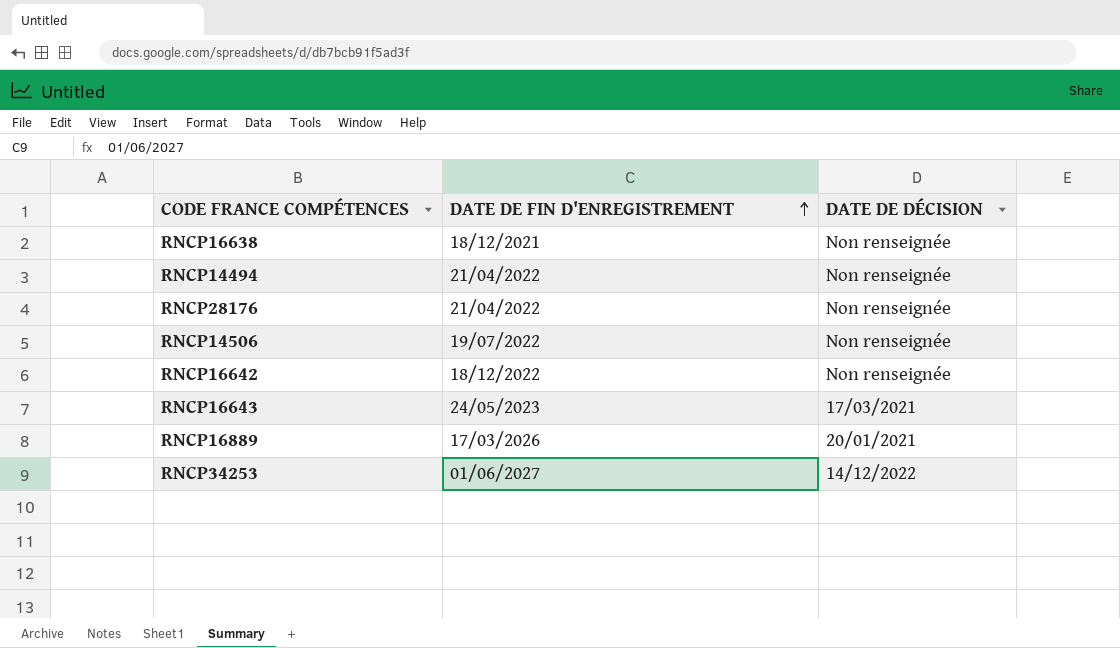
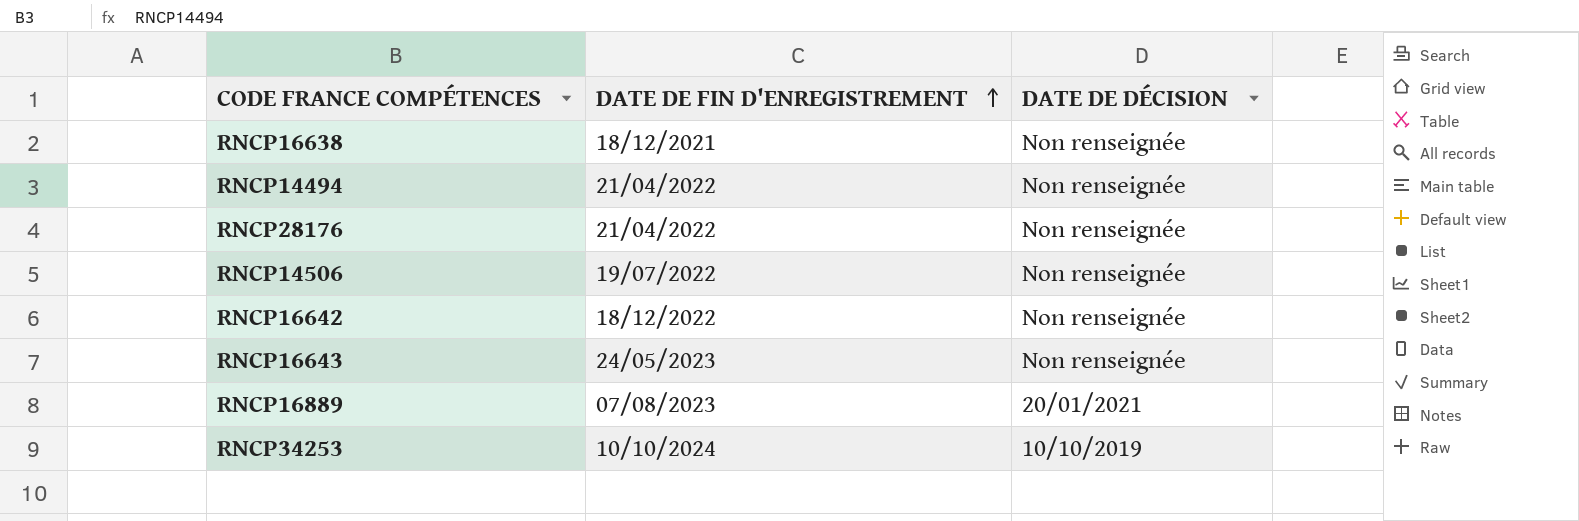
RNCP16643 | DATE DE DÉCISION: 17/03/2021 -> Non renseignée
RNCP16889 | DATE DE FIN D'ENREGISTREMENT: 17/03/2026 -> 07/08/2023
RNCP34253 | DATE DE FIN D'ENREGISTREMENT: 01/06/2027 -> 10/10/2024
RNCP34253 | DATE DE DÉCISION: 14/12/2022 -> 10/10/2019

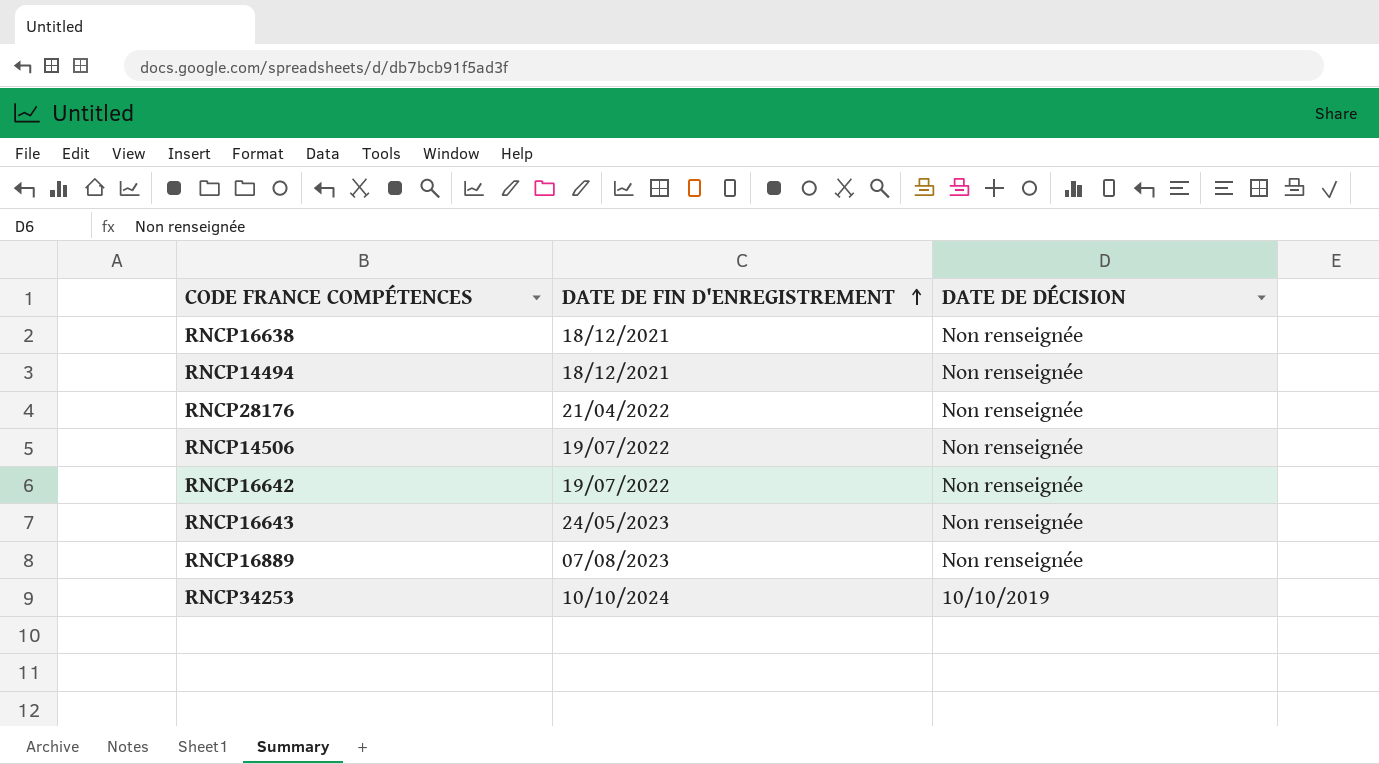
RNCP14494 | DATE DE FIN D'ENREGISTREMENT: 21/04/2022 -> 18/12/2021
RNCP16642 | DATE DE FIN D'ENREGISTREMENT: 18/12/2022 -> 19/07/2022
RNCP16889 | DATE DE DÉCISION: 20/01/2021 -> Non renseignée

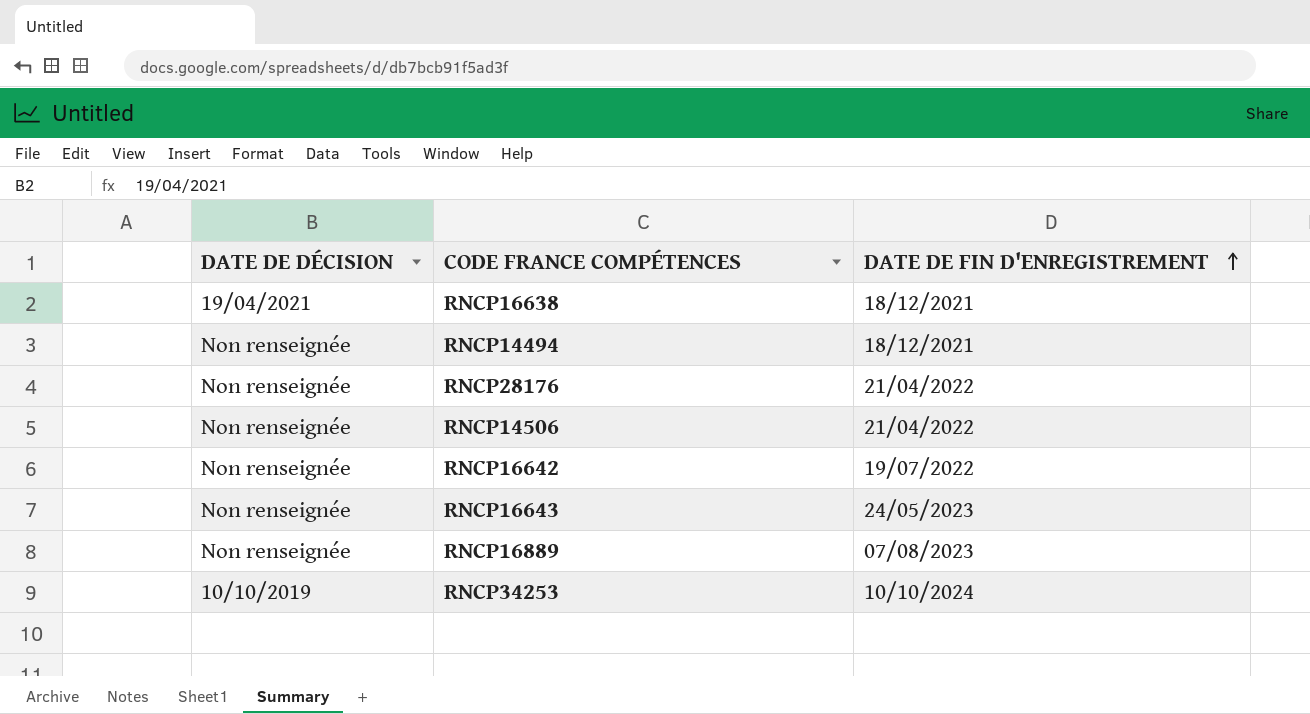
column DATE DE DÉCISION | position: 3 -> 1
RNCP16638 | DATE DE DÉCISION: Non renseignée -> 19/04/2021
RNCP14506 | DATE DE FIN D'ENREGISTREMENT: 19/07/2022 -> 21/04/2022

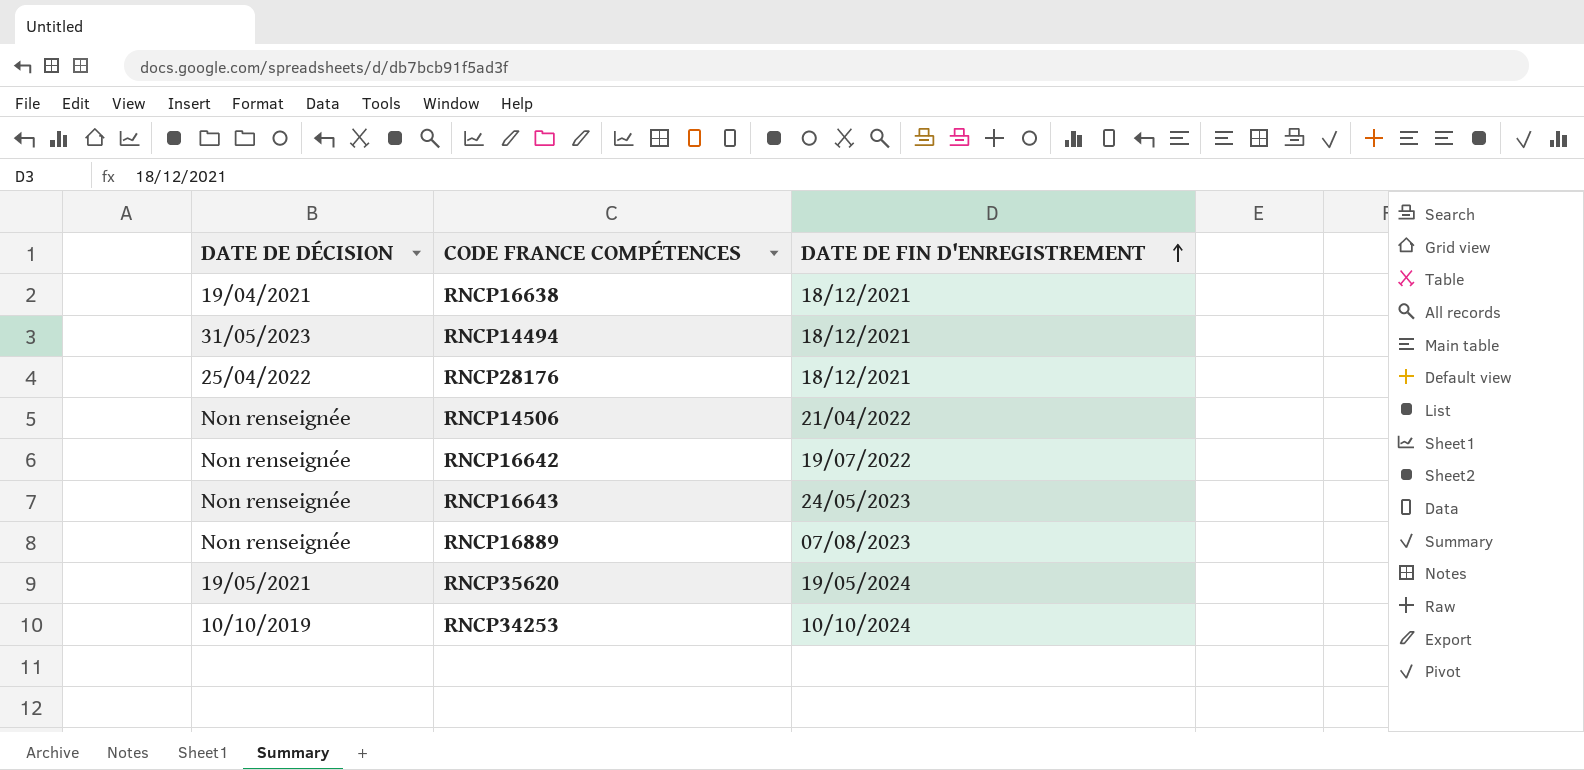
RNCP14494 | DATE DE DÉCISION: Non renseignée -> 31/05/2023
RNCP28176 | DATE DE DÉCISION: Non renseignée -> 25/04/2022
RNCP28176 | DATE DE FIN D'ENREGISTREMENT: 21/04/2022 -> 18/12/2021
row RNCP35620: none -> 19/05/2021 | 19/05/2024

